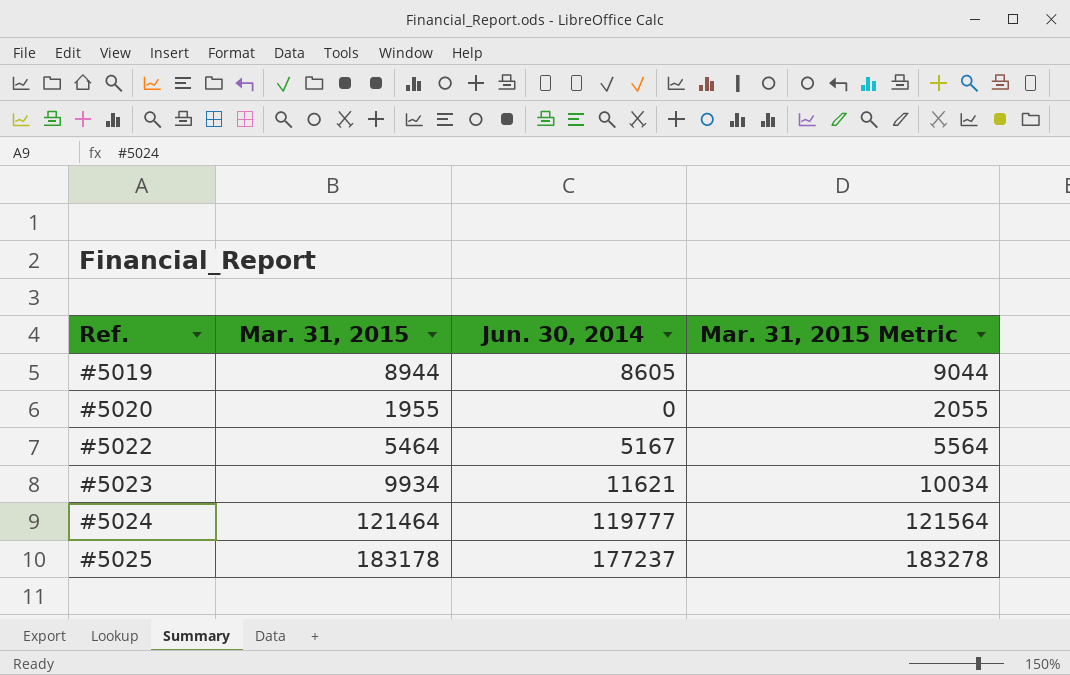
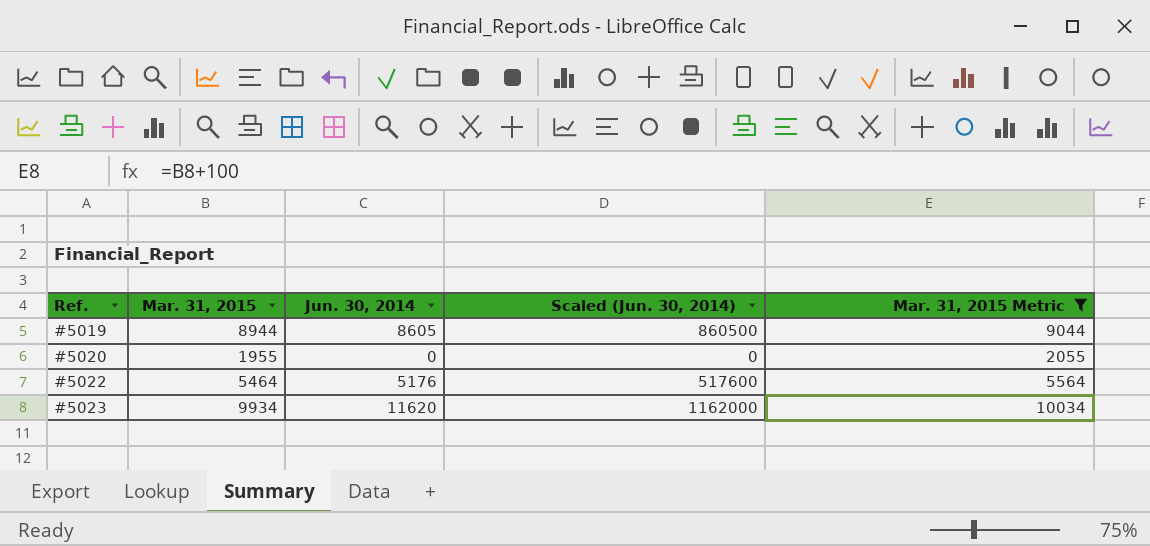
filter: none -> Mar. 31, 2015 Metric <= 10034
column Scaled (Jun. 30, 2014) | formula: none -> [Jun. 30, 2014] * 100
#5022 | Jun. 30, 2014: 5167 -> 5176
#5023 | Jun. 30, 2014: 11621 -> 11620

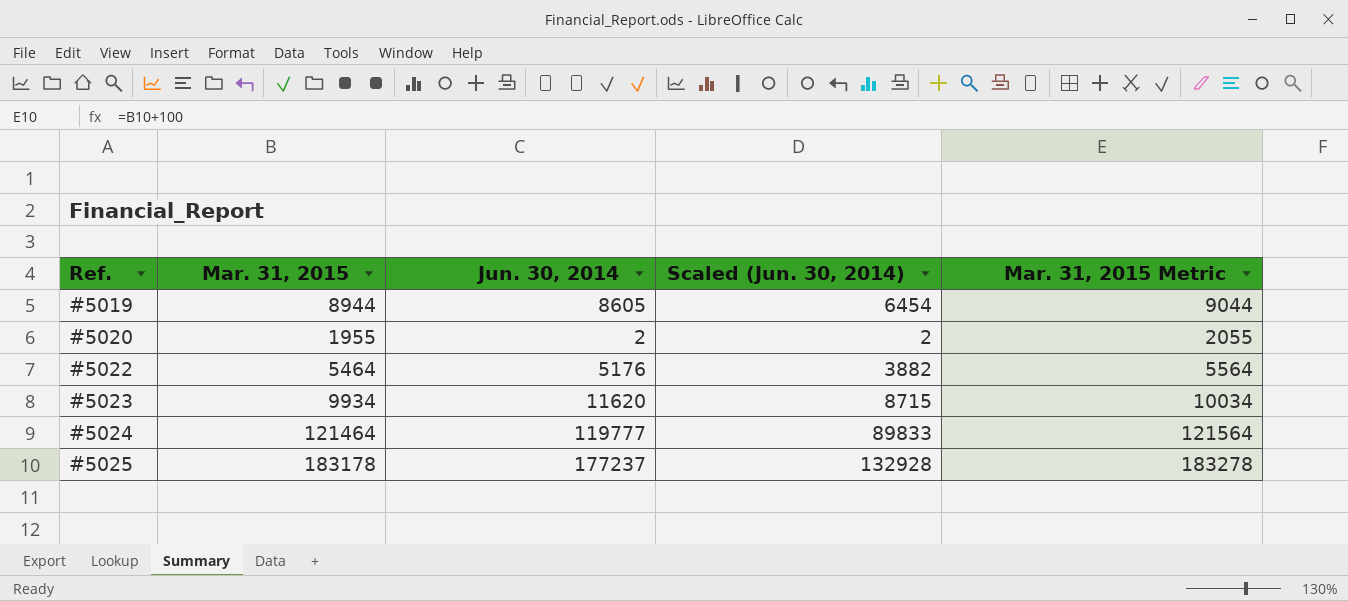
filter: Mar. 31, 2015 Metric <= 10034 -> none
column Scaled (Jun. 30, 2014) | formula: [Jun. 30, 2014] * 100 -> [Jun. 30, 2014] * 0.75
#5020 | Jun. 30, 2014: 0 -> 2

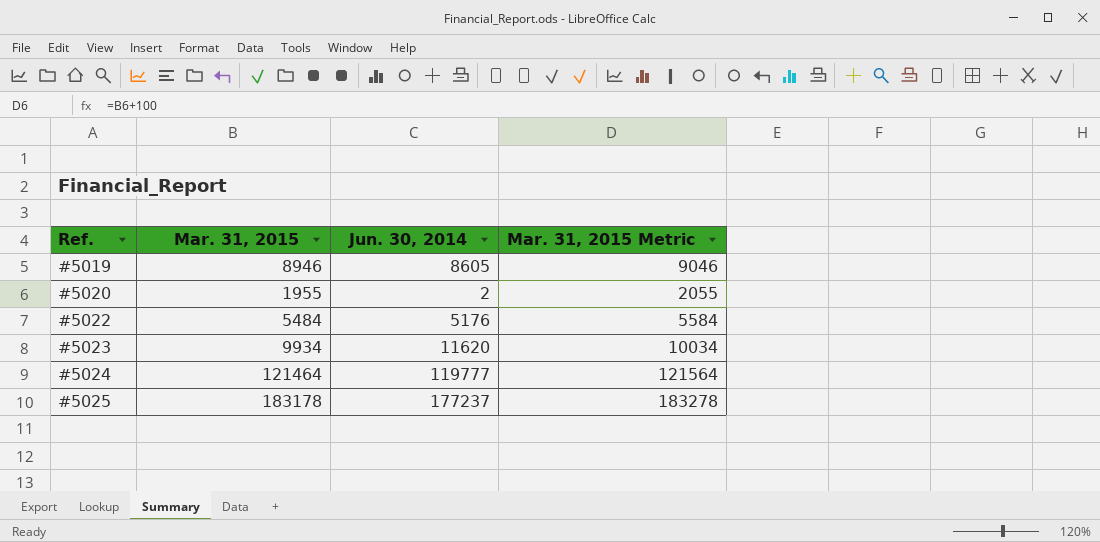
column Scaled (Jun. 30, 2014) | formula: [Jun. 30, 2014] * 0.75 -> none
#5019 | Mar. 31, 2015: 8944 -> 8946
#5019 | Mar. 31, 2015 Metric: 9044 -> 9046
#5022 | Mar. 31, 2015: 5464 -> 5484
#5022 | Mar. 31, 2015 Metric: 5564 -> 5584

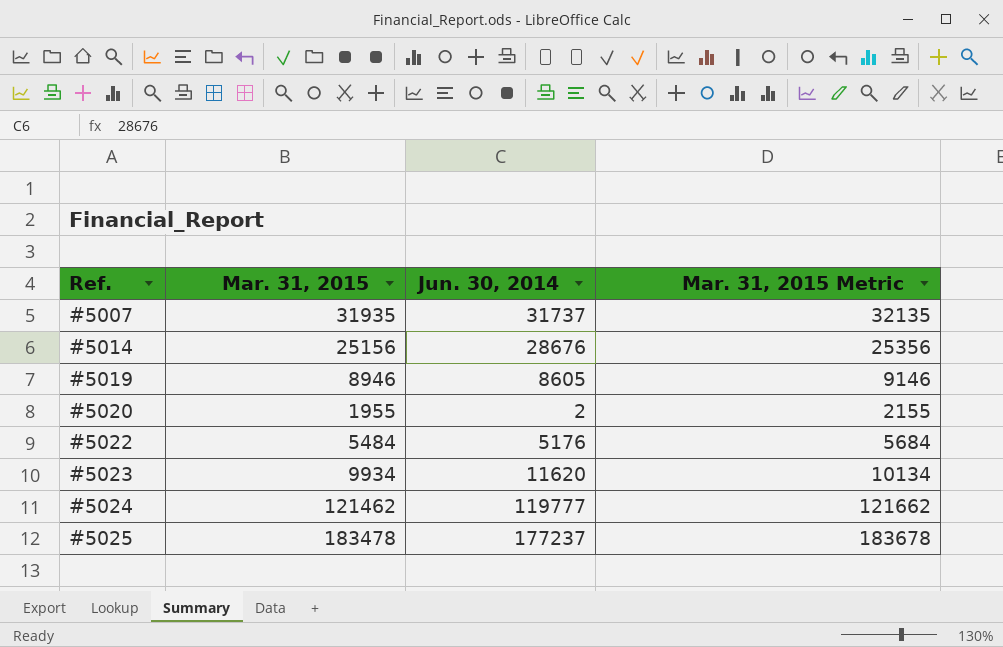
column Mar. 31, 2015 Metric | formula: [Mar. 31, 2015] + 100 -> [Mar. 31, 2015] + 200
row #5007: none -> 31935 | 31737 | 32135
row #5014: none -> 25156 | 28676 | 25356
#5024 | Mar. 31, 2015: 121464 -> 121462
#5025 | Mar. 31, 2015: 183178 -> 183478

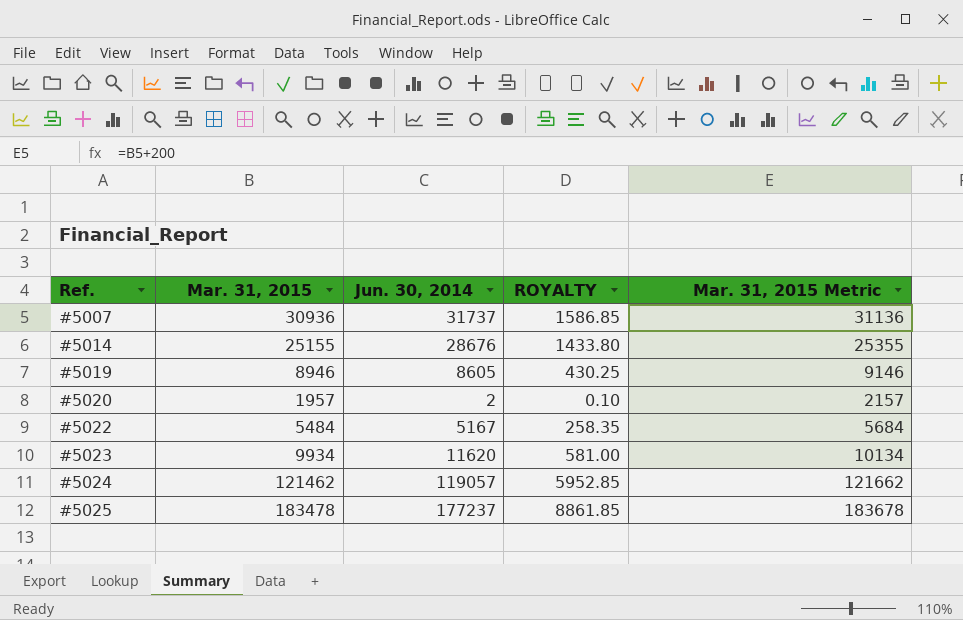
column ROYALTY | formula: none -> [Jun. 30, 2014] * 0.05
#5007 | Mar. 31, 2015: 31935 -> 30936
#5007 | Mar. 31, 2015 Metric: 32135 -> 31136
#5014 | Mar. 31, 2015: 25156 -> 25155
#5014 | Mar. 31, 2015 Metric: 25356 -> 25355
#5020 | Mar. 31, 2015: 1955 -> 1957
#5020 | Mar. 31, 2015 Metric: 2155 -> 2157
#5022 | Jun. 30, 2014: 5176 -> 5167
#5024 | Jun. 30, 2014: 119777 -> 119057

